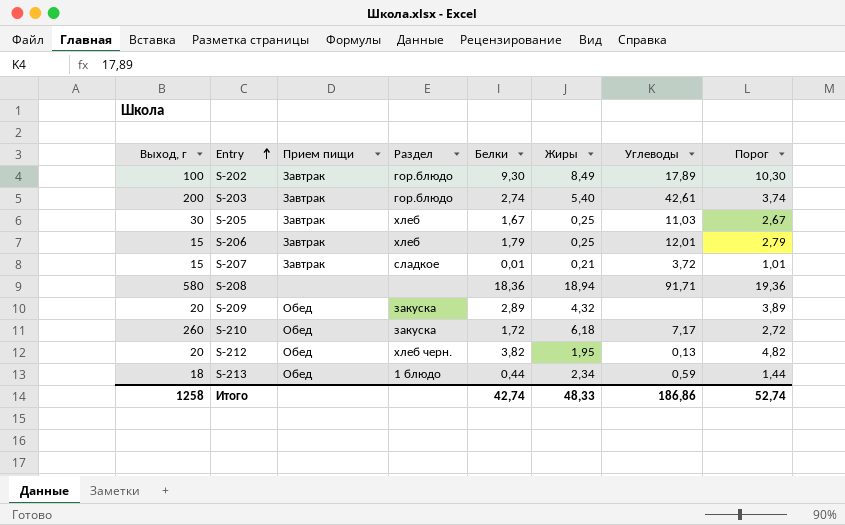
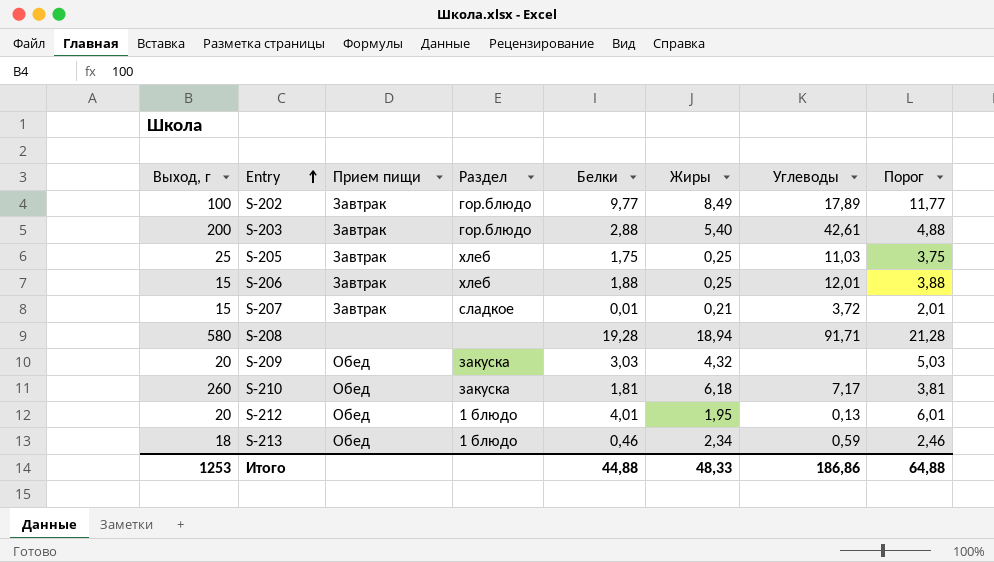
column Порог | formula: [Белки] + 1 -> [Белки] + 2
S-202 | Белки: 9,30 -> 9,77
S-203 | Белки: 2,74 -> 2,88
S-205 | Выход, г: 30 -> 25
S-205 | Белки: 1,67 -> 1,75
S-206 | Белки: 1,79 -> 1,88
S-208 | Белки: 18,36 -> 19,28
S-209 | Белки: 2,89 -> 3,03
S-210 | Белки: 1,72 -> 1,81
S-212 | Раздел: хлеб черн. -> 1 блюдо
S-212 | Белки: 3,82 -> 4,01
S-213 | Белки: 0,44 -> 0,46
Итого | Выход, г: 1258 -> 1253
Итого | Белки: 42,74 -> 44,88
Итого | Порог: 52,74 -> 64,88

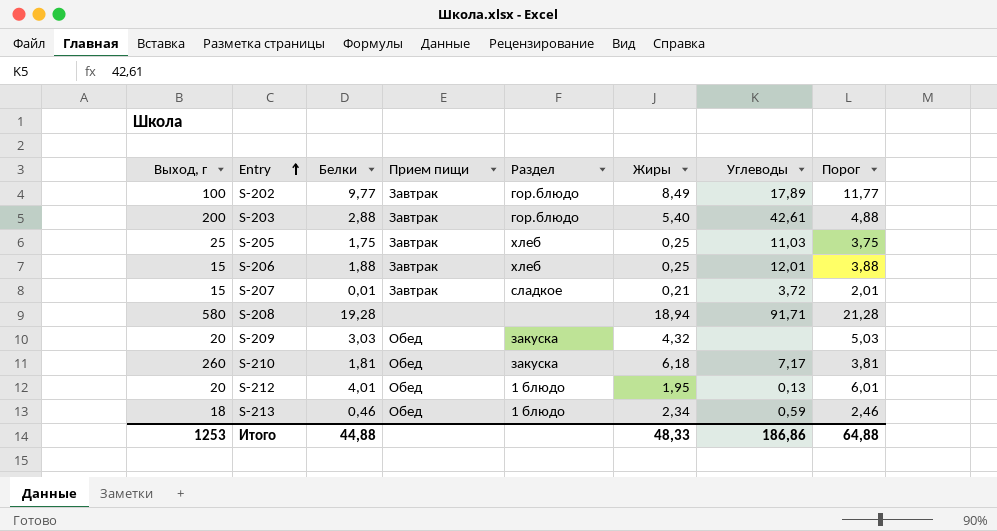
column Белки | position: 5 -> 3

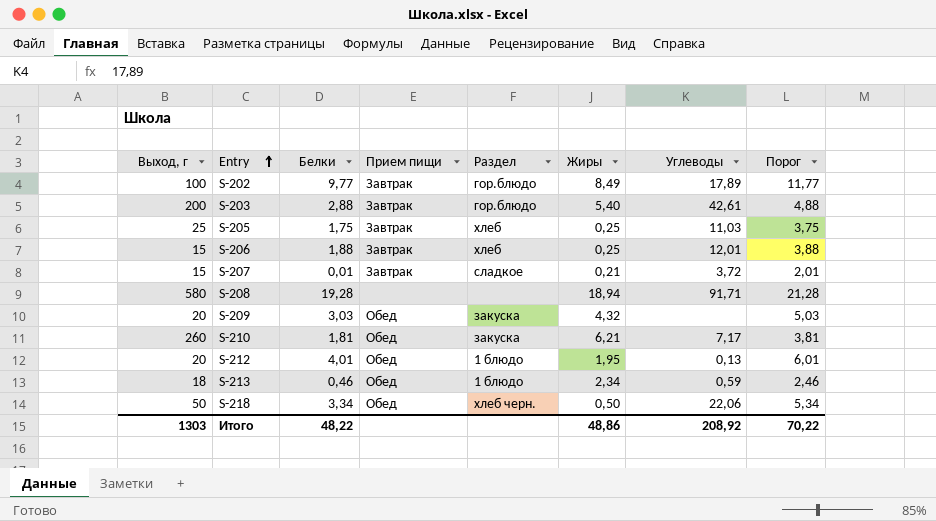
S-210 | Жиры: 6,18 -> 6,21
row S-218: none -> 50 | 3,34 | Обед | хлеб черн. | 0,50 | 22,06 | 5,34
Итого | Выход, г: 1253 -> 1303
Итого | Белки: 44,88 -> 48,22
Итого | Жиры: 48,33 -> 48,86
Итого | Углеводы: 186,86 -> 208,92
Итого | Порог: 64,88 -> 70,22

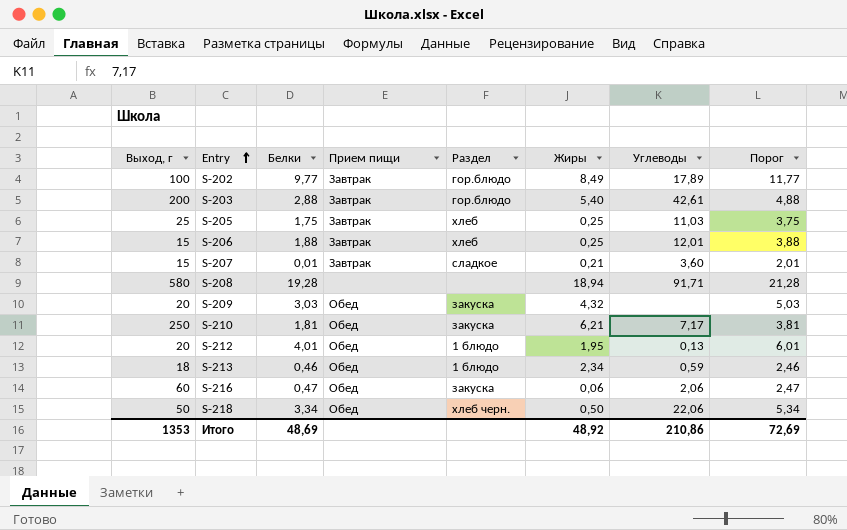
S-207 | Углеводы: 3,72 -> 3,60
S-210 | Выход, г: 260 -> 250
row S-216: none -> 60 | 0,47 | Обед | закуска | 0,06 | 2,06 | 2,47
Итого | Выход, г: 1303 -> 1353
Итого | Белки: 48,22 -> 48,69
Итого | Жиры: 48,86 -> 48,92
Итого | Углеводы: 208,92 -> 210,86
Итого | Порог: 70,22 -> 72,69

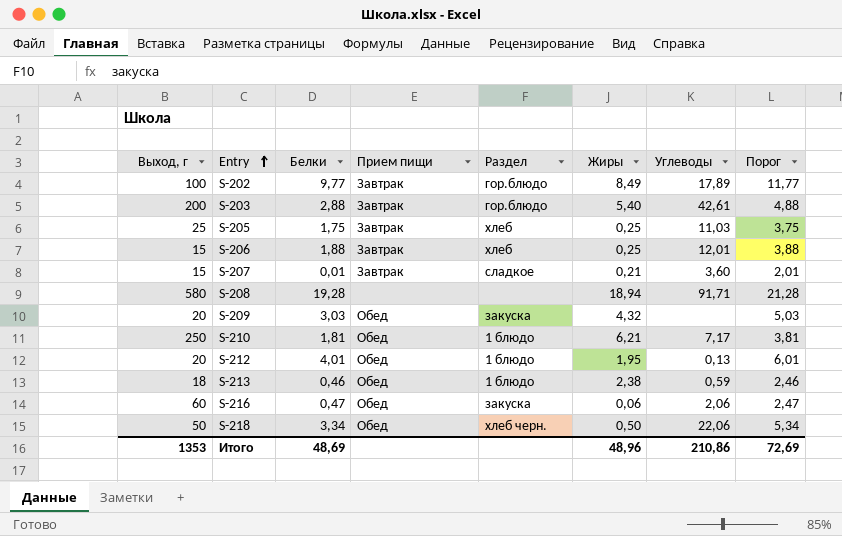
S-210 | Раздел: закуска -> 1 блюдо
S-213 | Жиры: 2,34 -> 2,38
Итого | Жиры: 48,92 -> 48,96

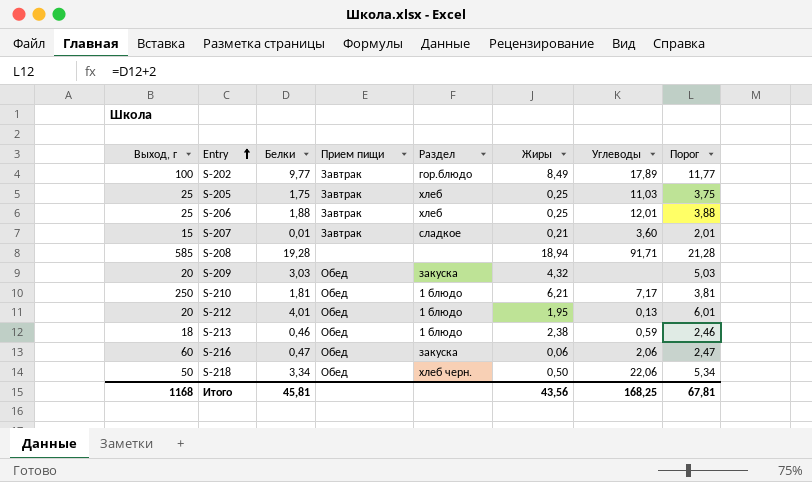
row S-203: 200 | 2,88 | Завтрак | гор.блюдо | 5,40 | 42,61 | 4,88 -> none
S-206 | Выход, г: 15 -> 25
S-208 | Выход, г: 580 -> 585
Итого | Выход, г: 1353 -> 1168
Итого | Белки: 48,69 -> 45,81
Итого | Жиры: 48,96 -> 43,56
Итого | Углеводы: 210,86 -> 168,25
Итого | Порог: 72,69 -> 67,81

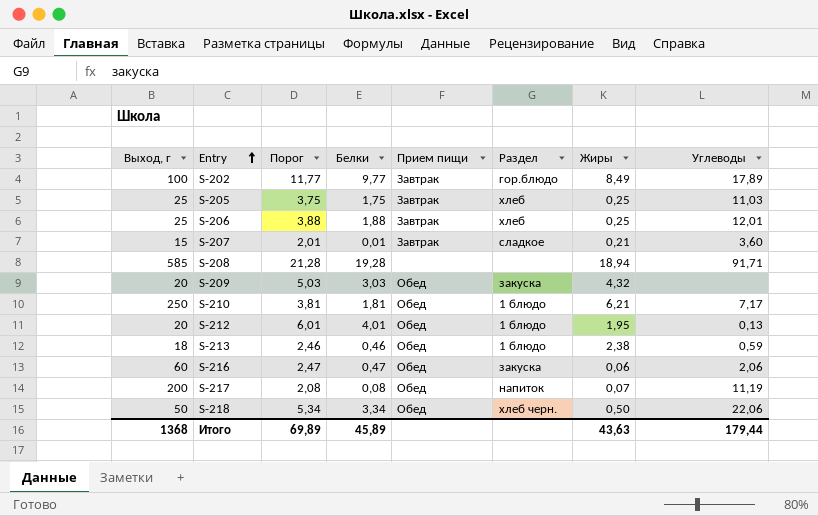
column Порог | position: 8 -> 3
row S-217: none -> 200 | 2,08 | 0,08 | Обед | напиток | 0,07 | 11,19
Итого | Выход, г: 1168 -> 1368
Итого | Порог: 67,81 -> 69,89
Итого | Белки: 45,81 -> 45,89
Итого | Жиры: 43,56 -> 43,63
Итого | Углеводы: 168,25 -> 179,44

